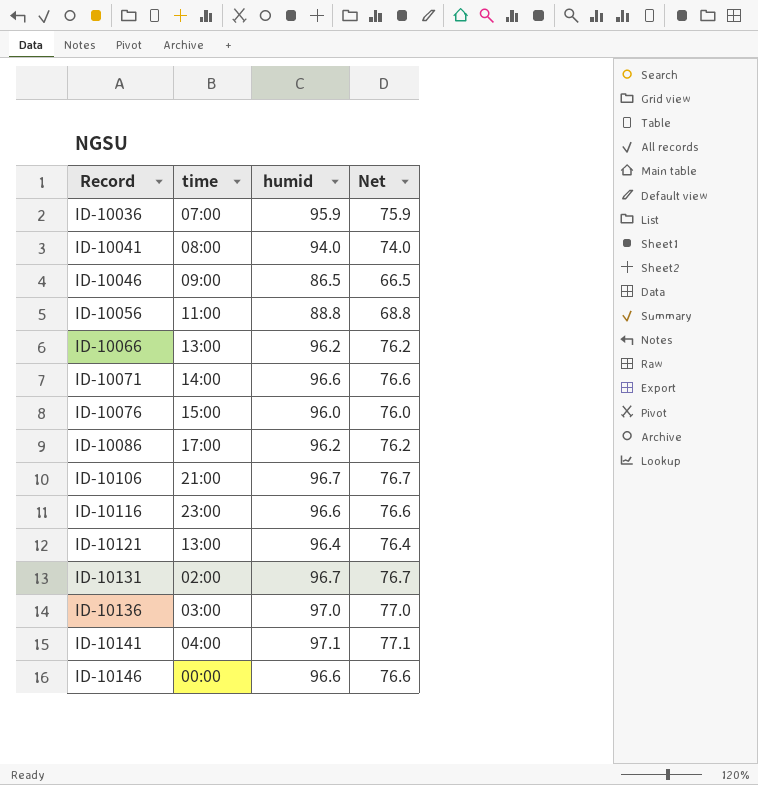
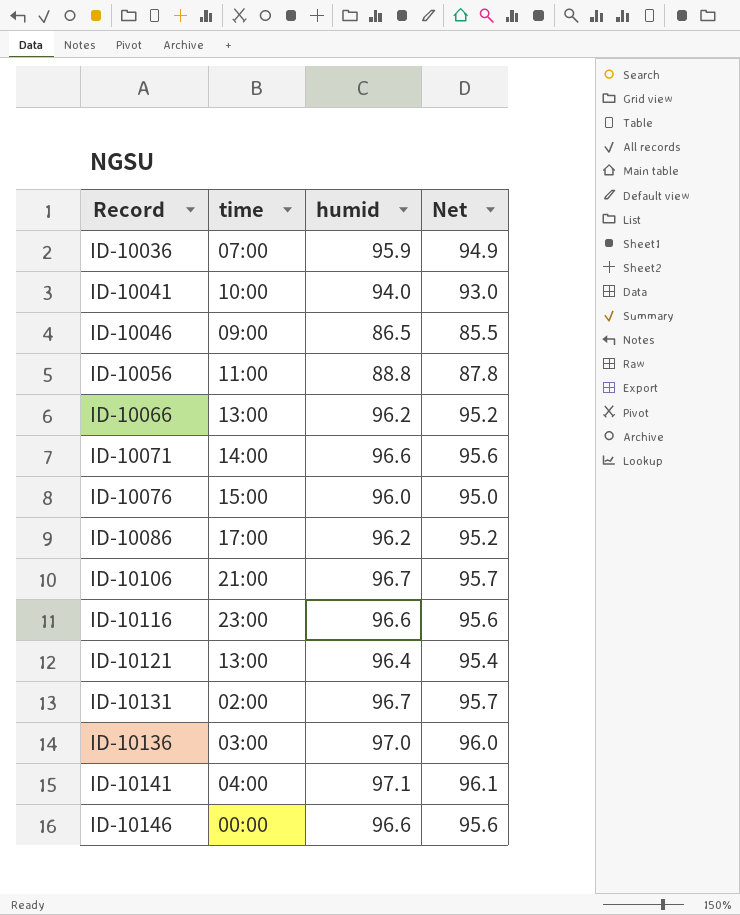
column Net | formula: [humid] - 20 -> [humid] - 1
ID-10041 | time: 08:00 -> 10:00

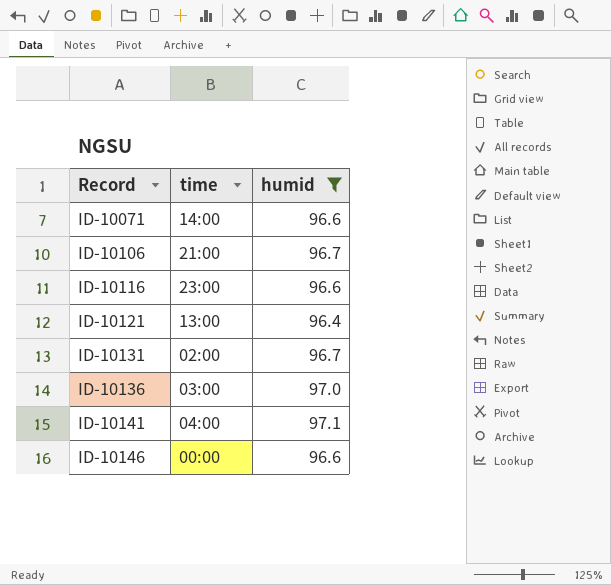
filter: none -> humid >= 96.4
column Net | formula: [humid] - 1 -> none

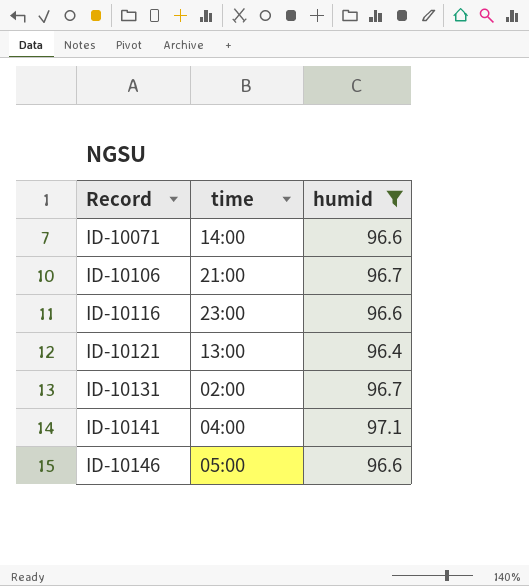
row ID-10136: 03:00 | 97.0 -> none
ID-10146 | time: 00:00 -> 05:00

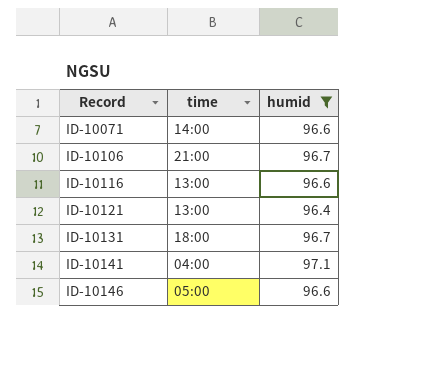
ID-10116 | time: 23:00 -> 13:00
ID-10131 | time: 02:00 -> 18:00

